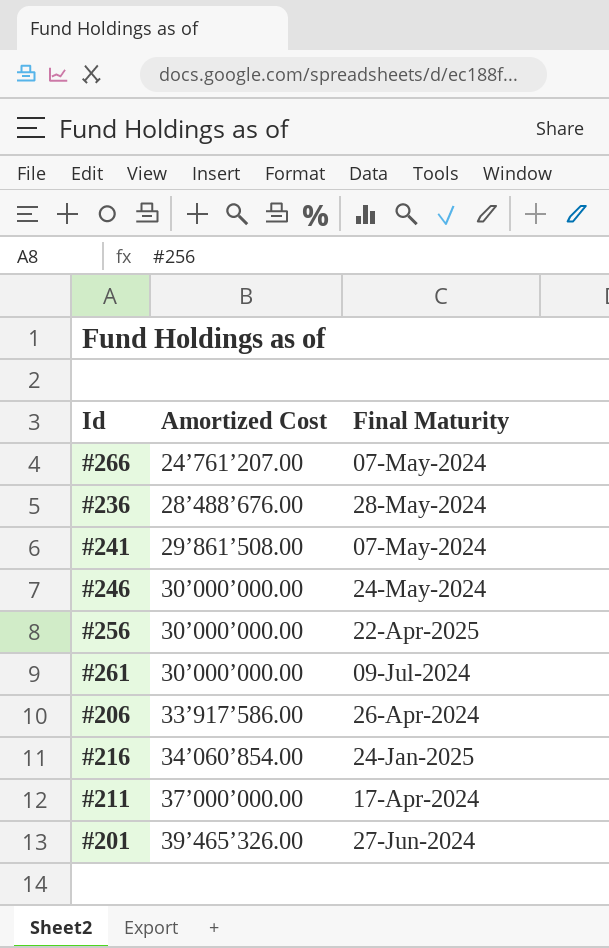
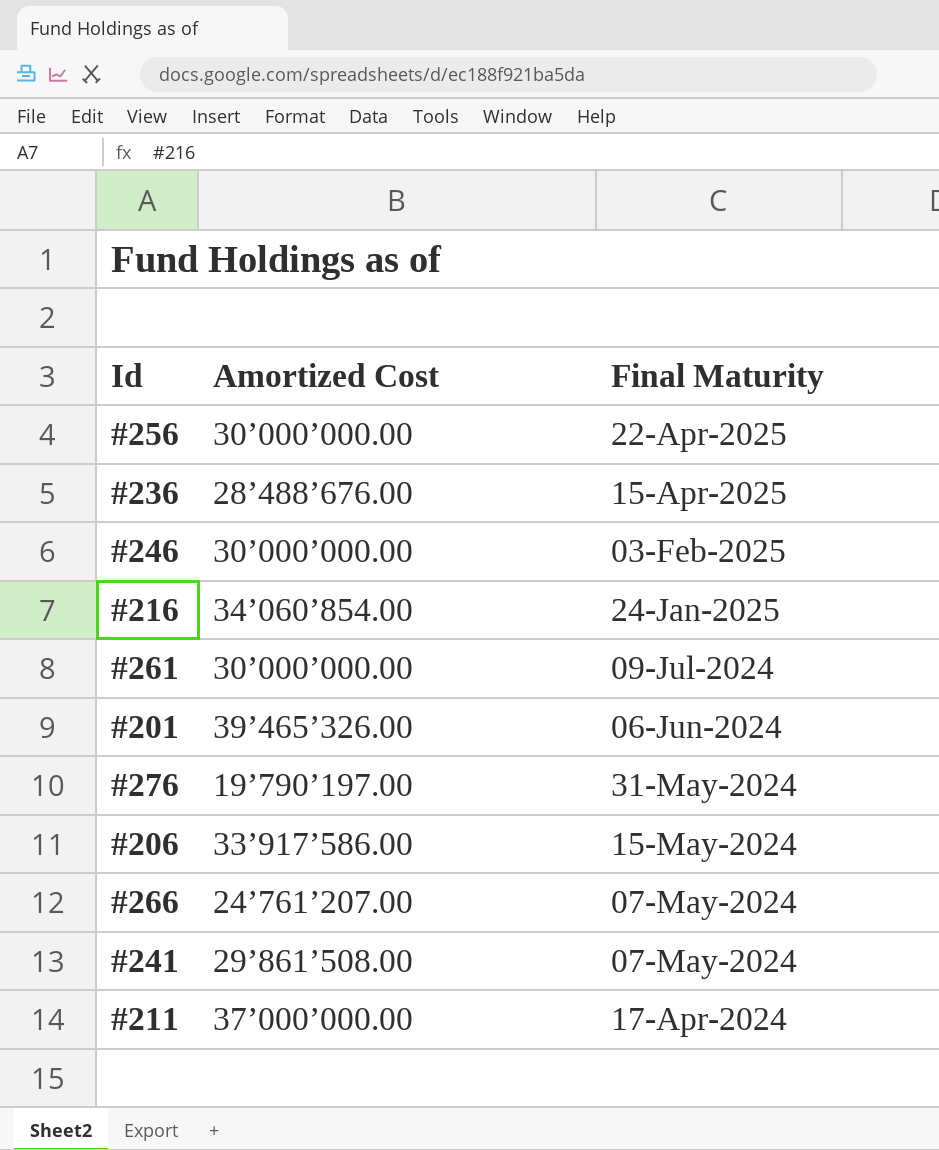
row order: Amortized Cost ascending -> Final Maturity descending
#236 | Final Maturity: 28-May-2024 -> 15-Apr-2025
#246 | Final Maturity: 24-May-2024 -> 03-Feb-2025
#201 | Final Maturity: 27-Jun-2024 -> 06-Jun-2024
row #276: none -> 19’790’197.00 | 31-May-2024
#206 | Final Maturity: 26-Apr-2024 -> 15-May-2024

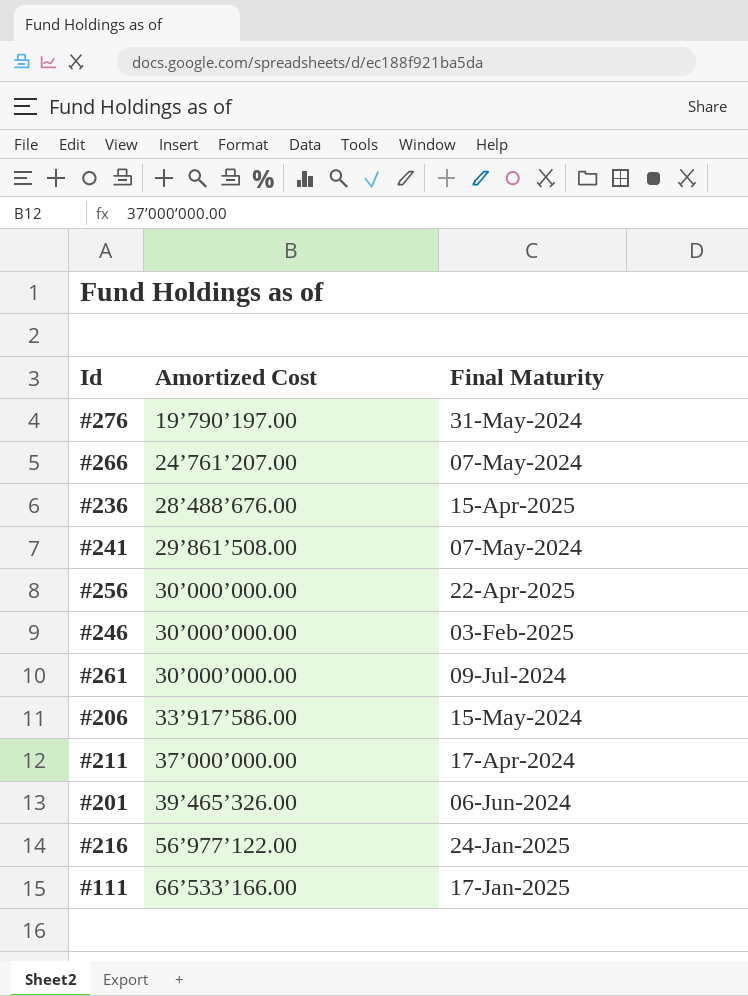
row order: Final Maturity descending -> Amortized Cost ascending
#216 | Amortized Cost: 34’060’854.00 -> 56’977’122.00
row #111: none -> 66’533’166.00 | 17-Jan-2025

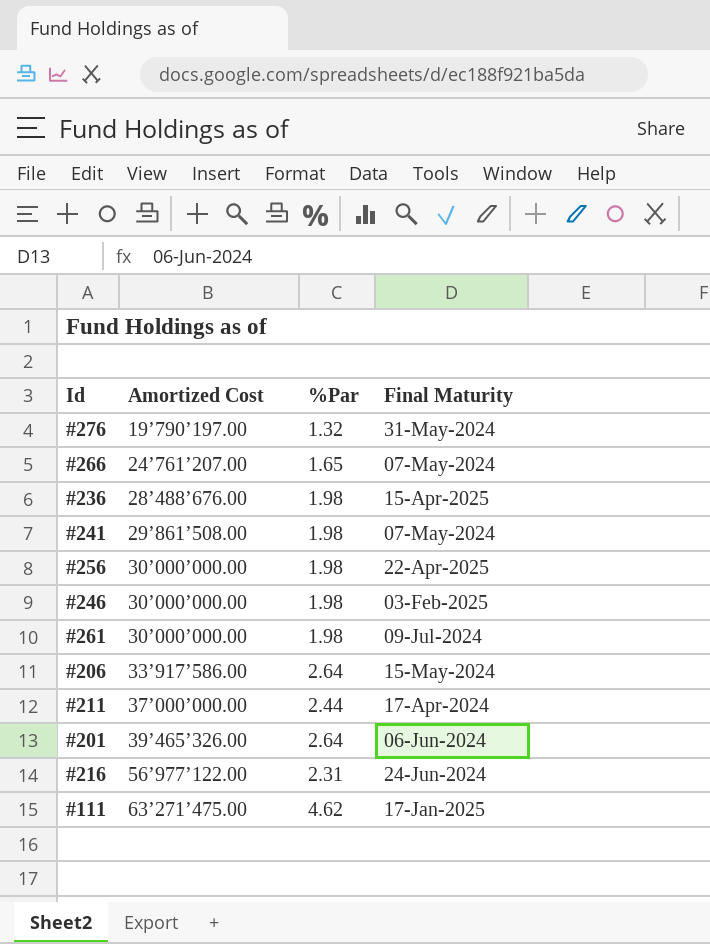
column %Par | position: none -> 3
#216 | Final Maturity: 24-Jan-2025 -> 24-Jun-2024
#111 | Amortized Cost: 66’533’166.00 -> 63’271’475.00

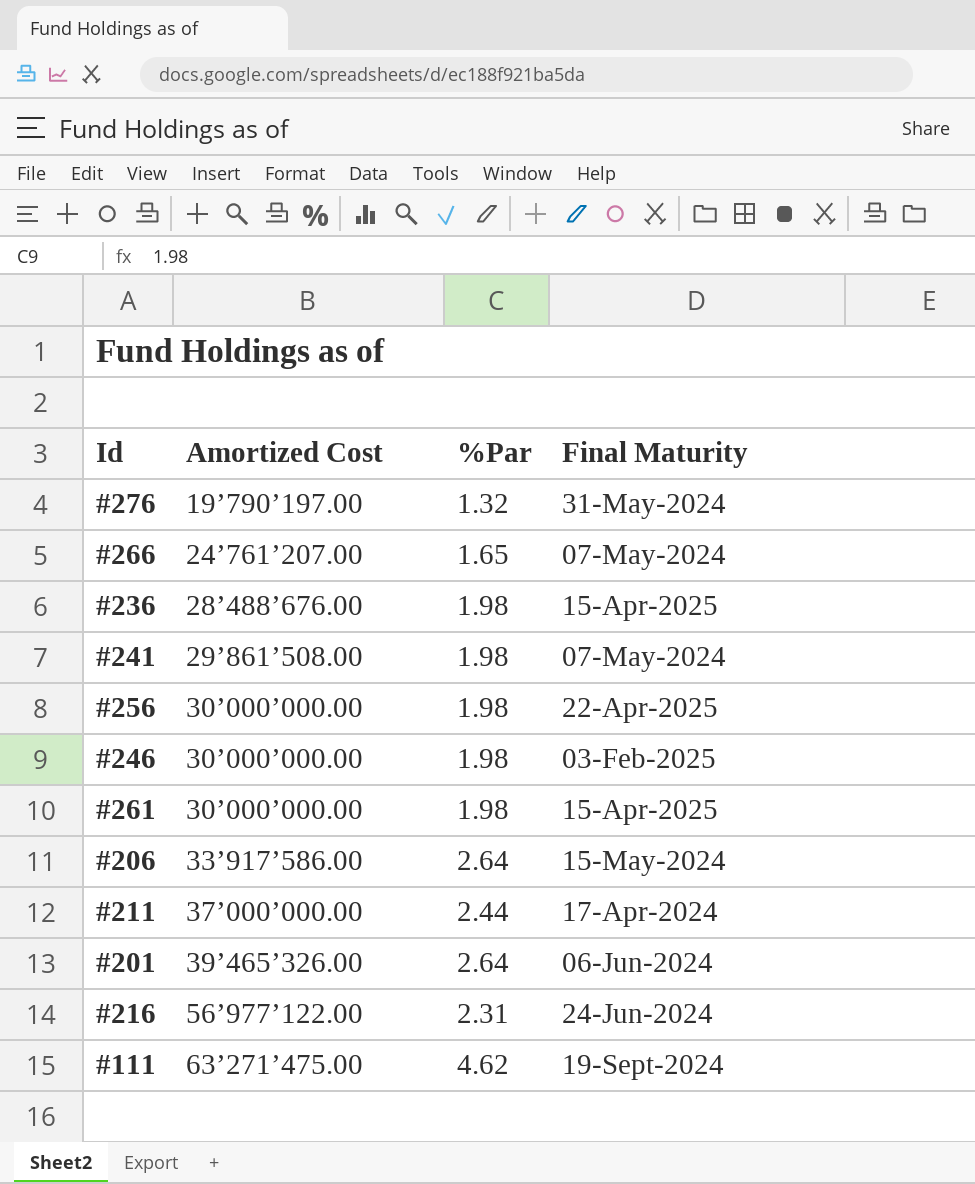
#261 | Final Maturity: 09-Jul-2024 -> 15-Apr-2025
#111 | Final Maturity: 17-Jan-2025 -> 19-Sept-2024

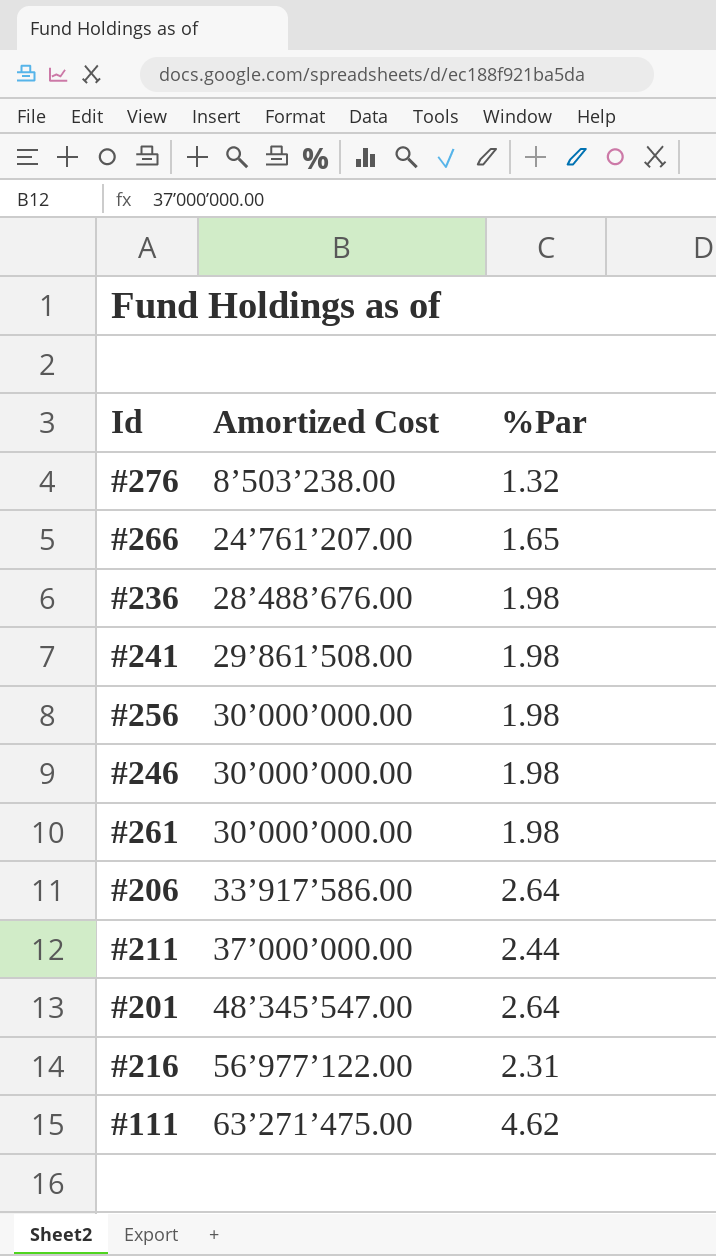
column Final Maturity | position: 4 -> none
#276 | Amortized Cost: 19’790’197.00 -> 8’503’238.00
#201 | Amortized Cost: 39’465’326.00 -> 48’345’547.00

